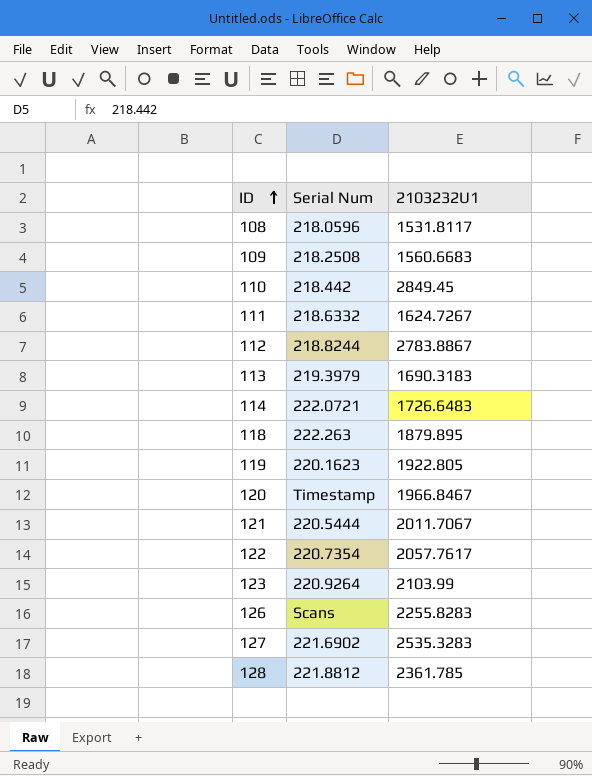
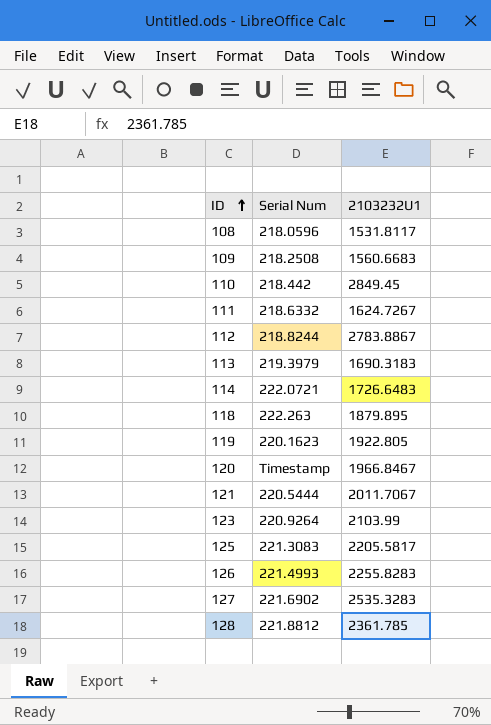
row 122: 220.7354 | 2057.7617 -> none
row 125: none -> 221.3083 | 2205.5817
126 | Serial Num: Scans -> 221.4993

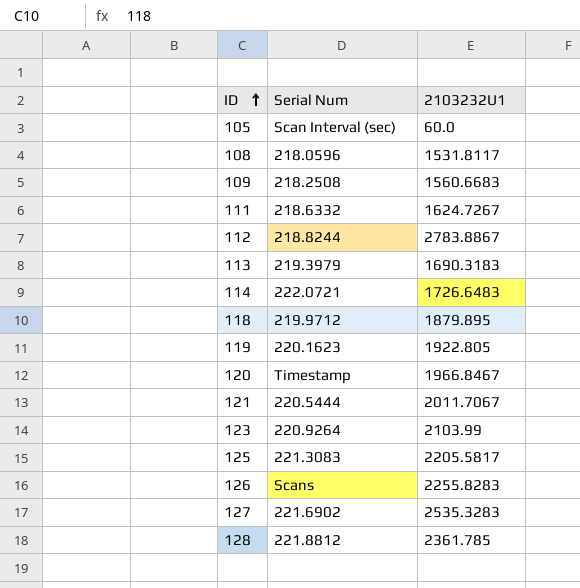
row 110: 218.442 | 2849.45 -> none
row 105: none -> Scan Interval (sec) | 60.0
118 | Serial Num: 222.263 -> 219.9712
126 | Serial Num: 221.4993 -> Scans

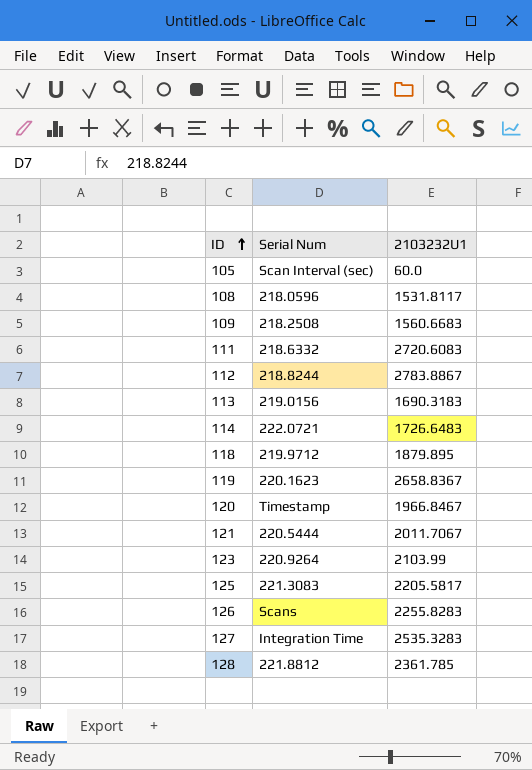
111 | 2103232U1: 1624.7267 -> 2720.6083
113 | Serial Num: 219.3979 -> 219.0156
119 | 2103232U1: 1922.805 -> 2658.8367
127 | Serial Num: 221.6902 -> Integration Time

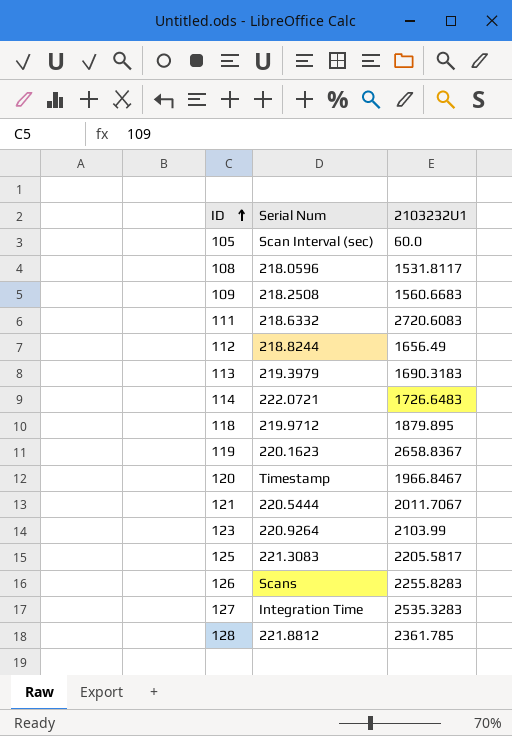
112 | 2103232U1: 2783.8867 -> 1656.49
113 | Serial Num: 219.0156 -> 219.3979

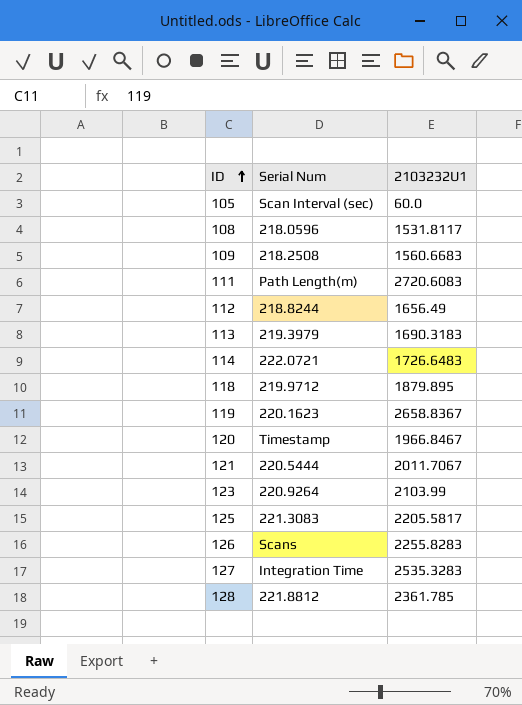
111 | Serial Num: 218.6332 -> Path Length(m)

